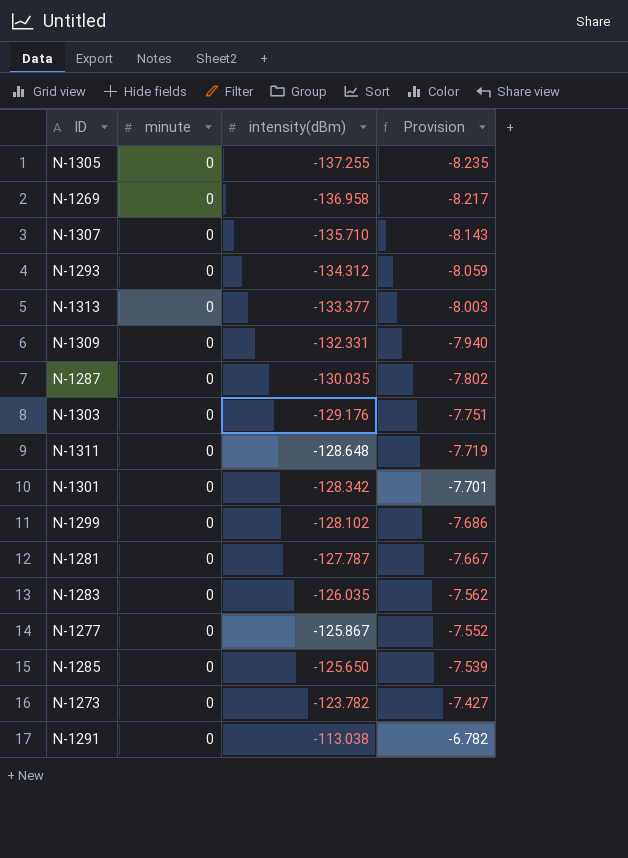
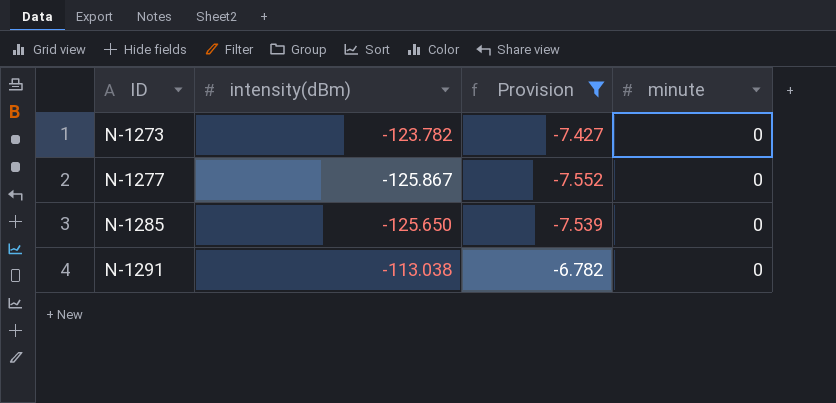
filter: none -> Provision >= -7.552
row order: intensity(dBm) ascending -> ID ascending
column minute | position: 2 -> 4

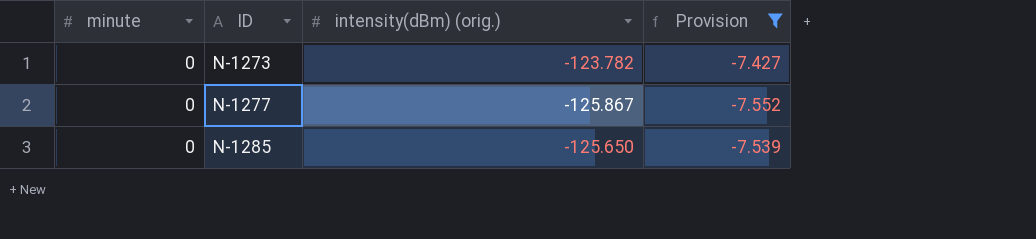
column minute | position: 4 -> 1
column name: intensity(dBm) -> intensity(dBm) (orig.)
row N-1291: -113.038 | -6.782 | 0 -> none

